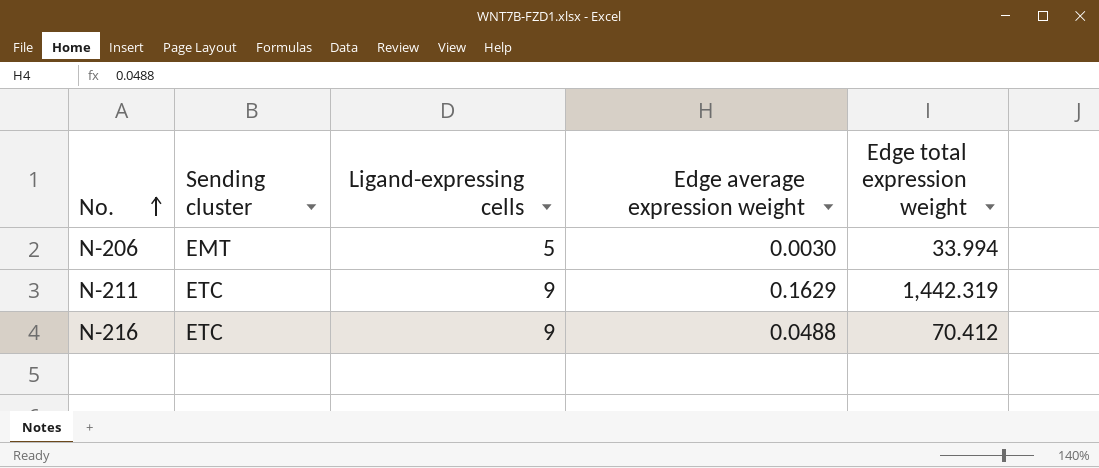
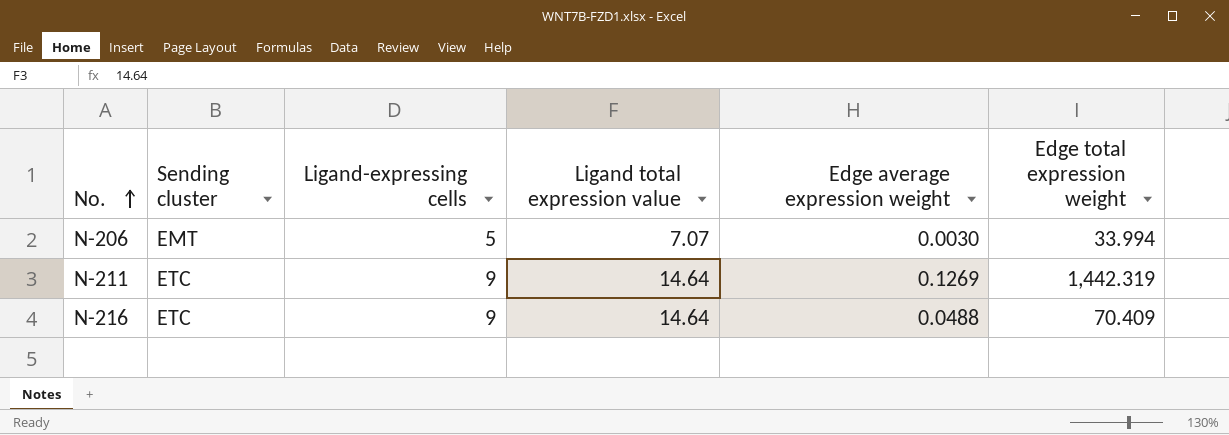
column Ligand total expression value | position: none -> 4
N-211 | Edge average expression weight: 0.1629 -> 0.1269
N-216 | Edge total expression weight: 70.412 -> 70.409

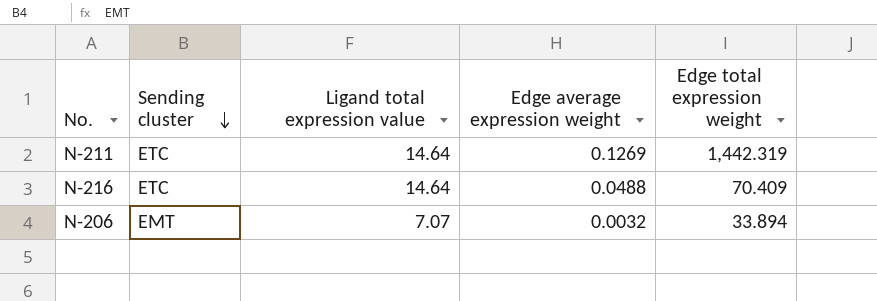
row order: No. ascending -> Sending cluster descending
column Ligand-expressing cells | position: 3 -> none
N-206 | Edge average expression weight: 0.0030 -> 0.0032
N-206 | Edge total expression weight: 33.994 -> 33.894

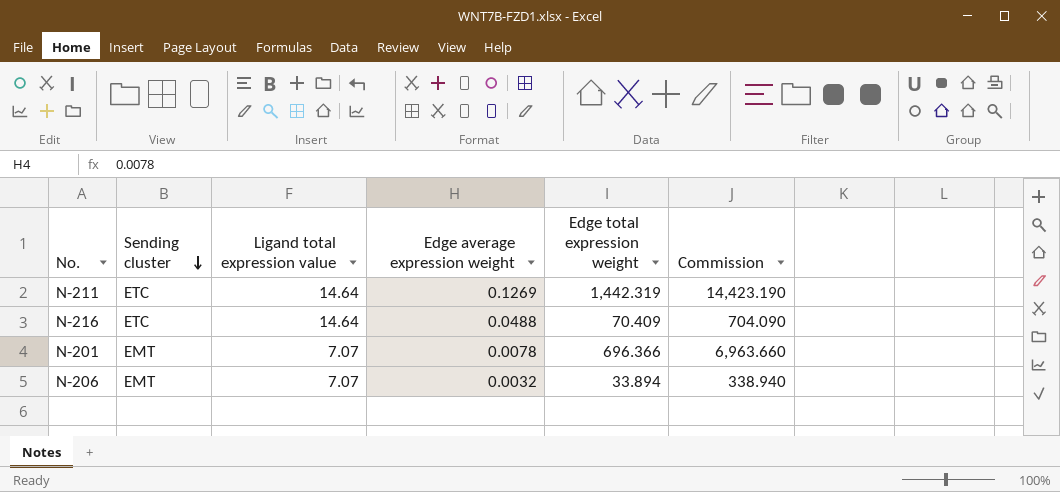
column Commission | formula: none -> [Edge total expression weight] * 10
row N-201: none -> EMT | 7.07 | 0.0078 | 696.366 | 6,963.660

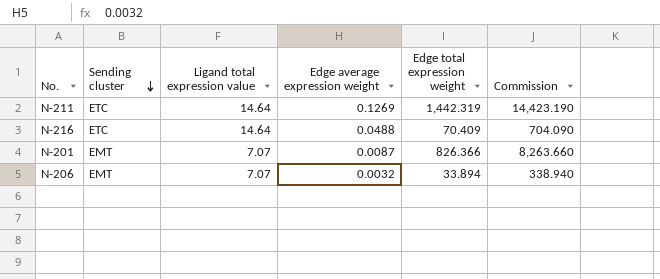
N-201 | Edge average expression weight: 0.0078 -> 0.0087
N-201 | Edge total expression weight: 696.366 -> 826.366
N-201 | Commission: 6,963.660 -> 8,263.660

